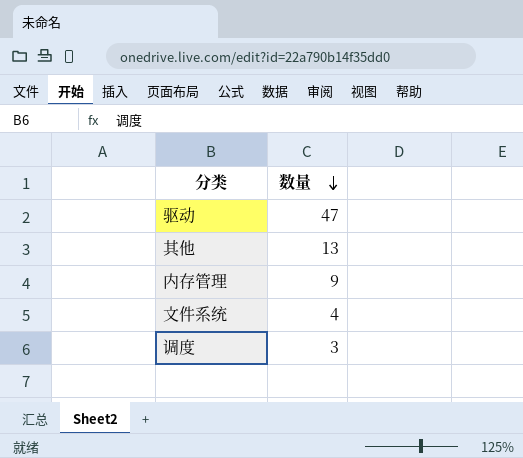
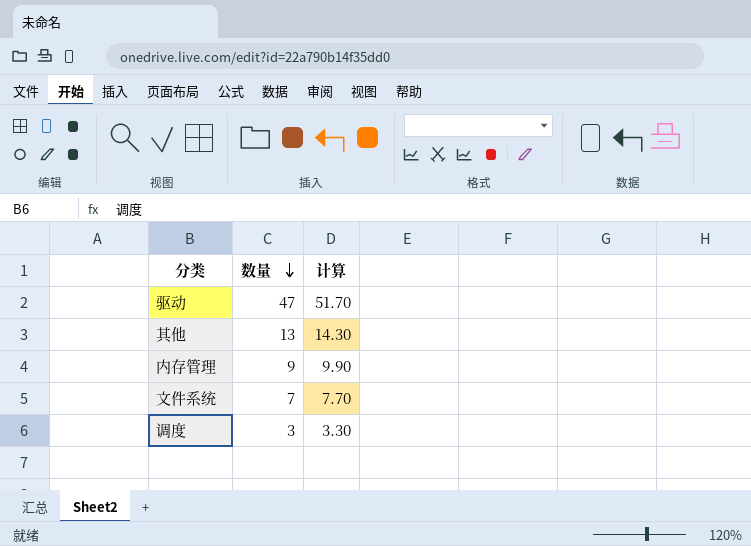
column 计算 | formula: none -> [数量] * 1.1
文件系统 | 数量: 4 -> 7

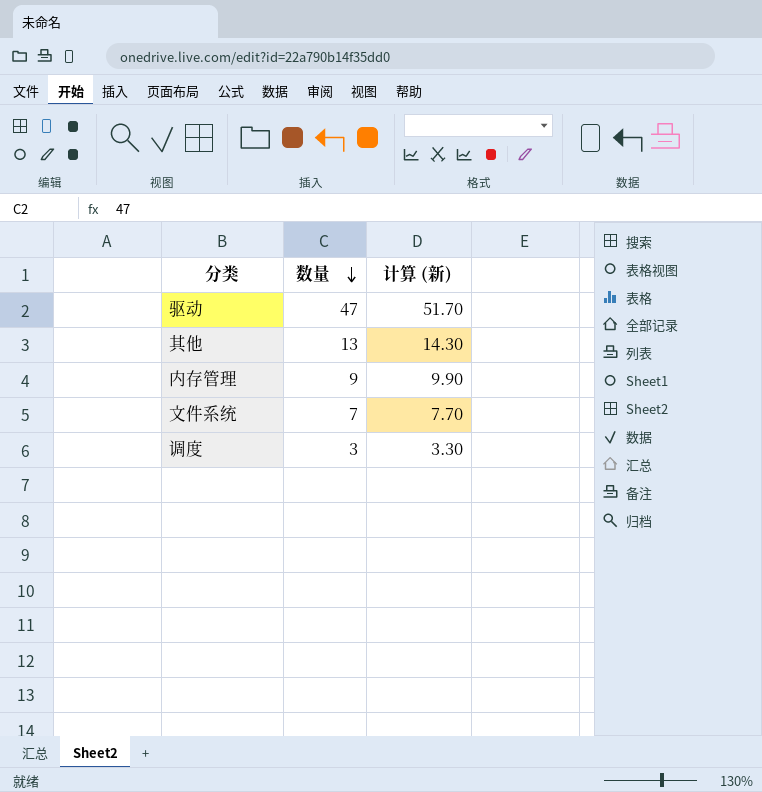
column name: 计算 -> 计算 (新)

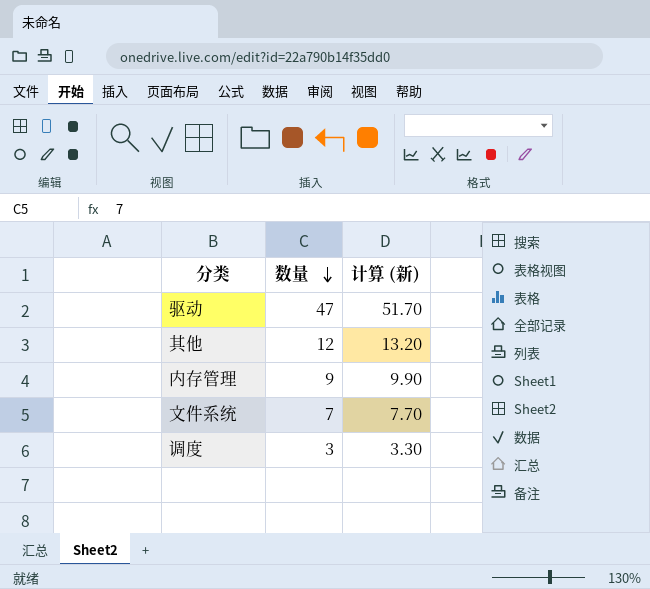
其他 | 数量: 13 -> 12
其他 | 计算 (新): 14.30 -> 13.20

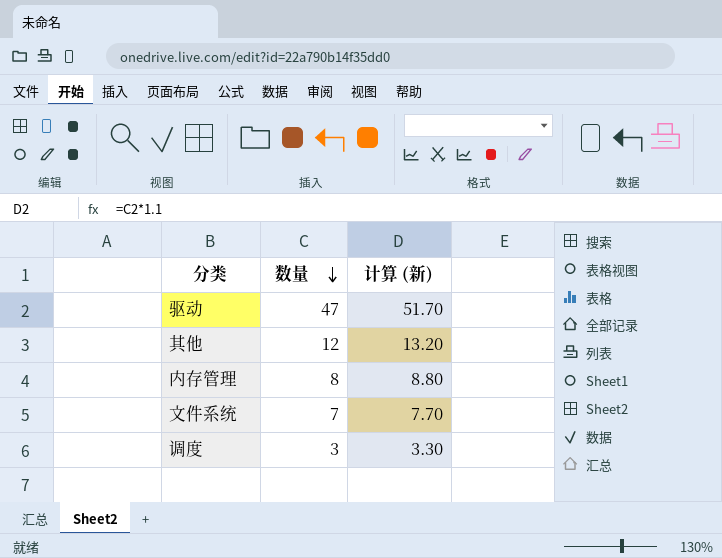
内存管理 | 数量: 9 -> 8
内存管理 | 计算 (新): 9.90 -> 8.80

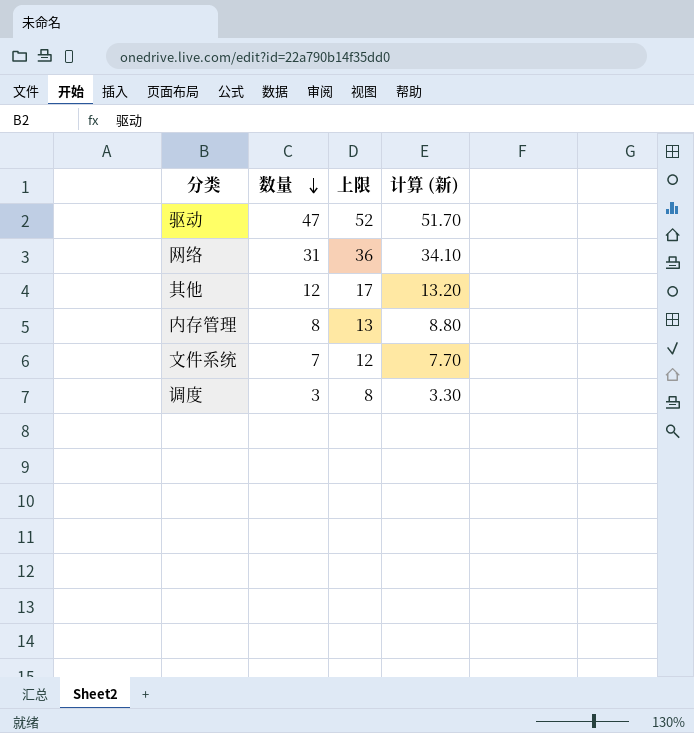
column 上限 | formula: none -> [数量] + 5
row 网络: none -> 31 | 36 | 34.10

